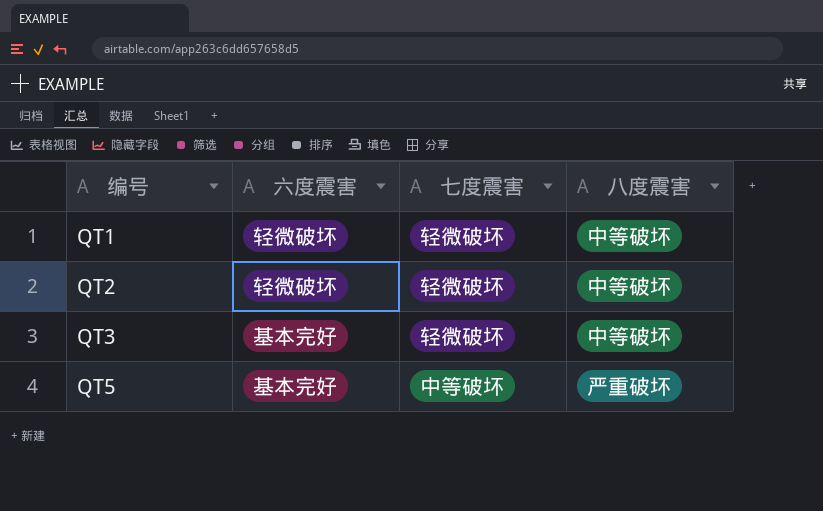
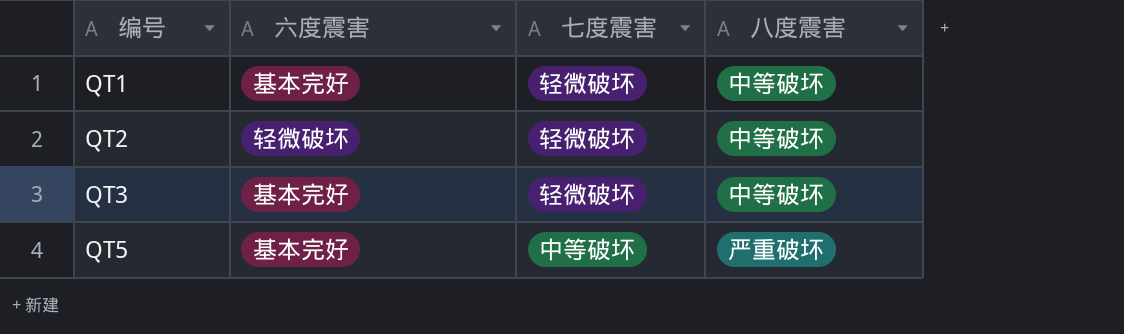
QT1 | 六度震害: 轻微破坏 -> 基本完好

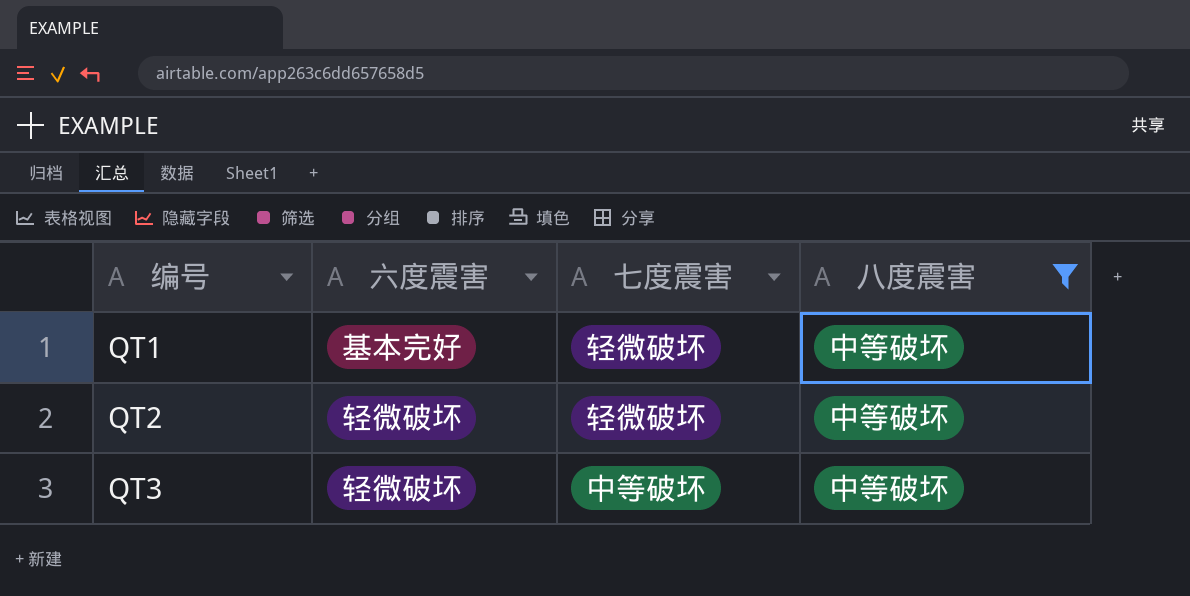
filter: none -> 八度震害 = 中等破坏
QT3 | 六度震害: 基本完好 -> 轻微破坏
QT3 | 七度震害: 轻微破坏 -> 中等破坏

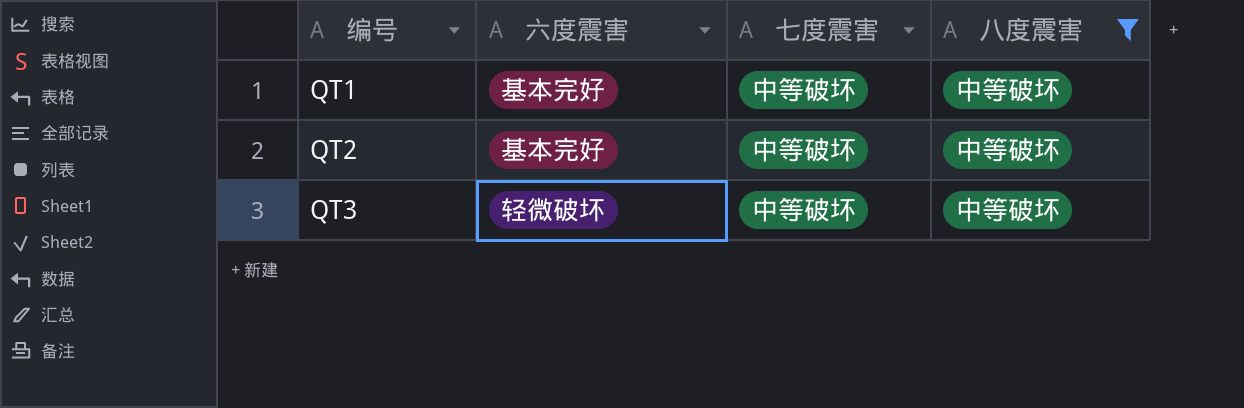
QT1 | 七度震害: 轻微破坏 -> 中等破坏
QT2 | 六度震害: 轻微破坏 -> 基本完好
QT2 | 七度震害: 轻微破坏 -> 中等破坏

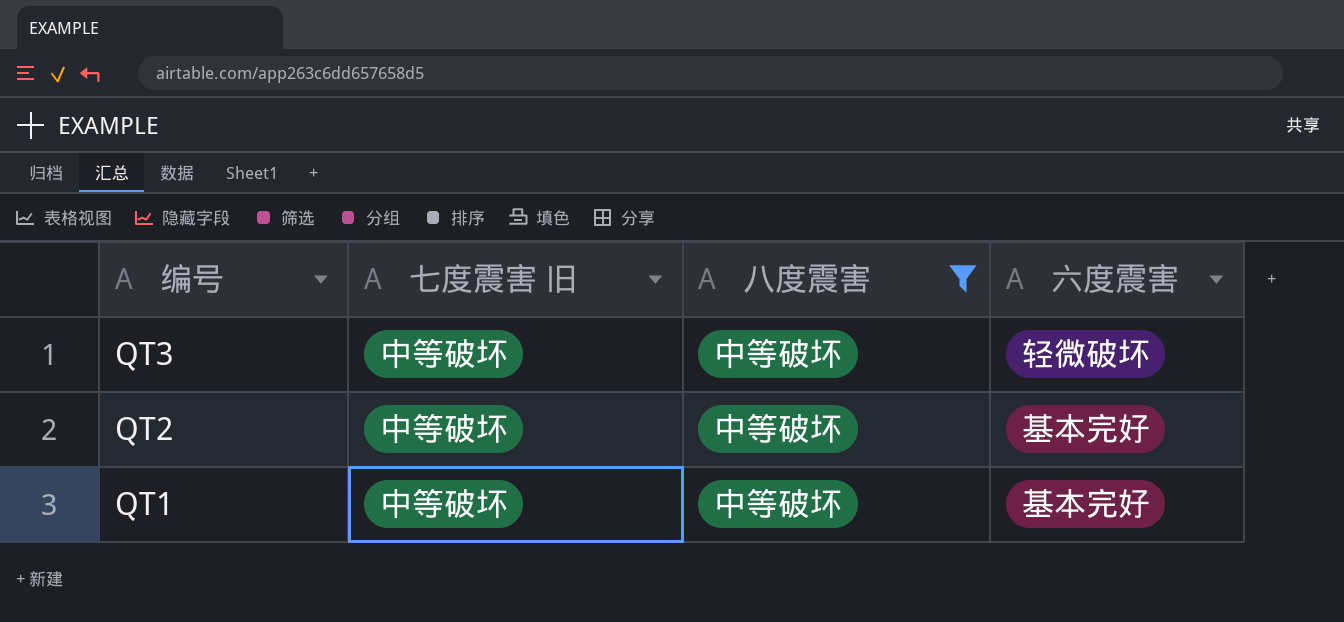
row order: 编号 ascending -> 编号 descending
column name: 七度震害 -> 七度震害 旧
column 六度震害 | position: 2 -> 4

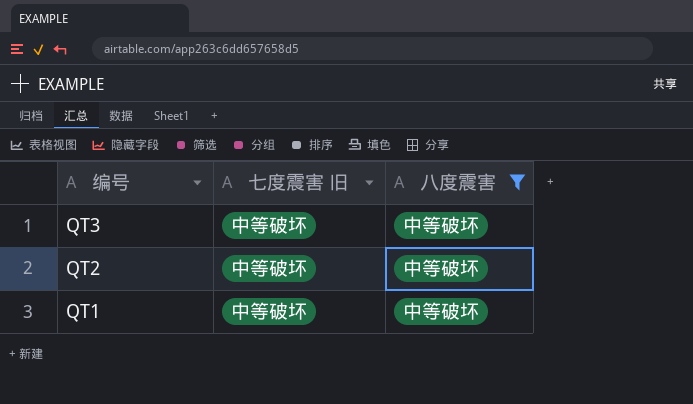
column 六度震害 | position: 4 -> none

